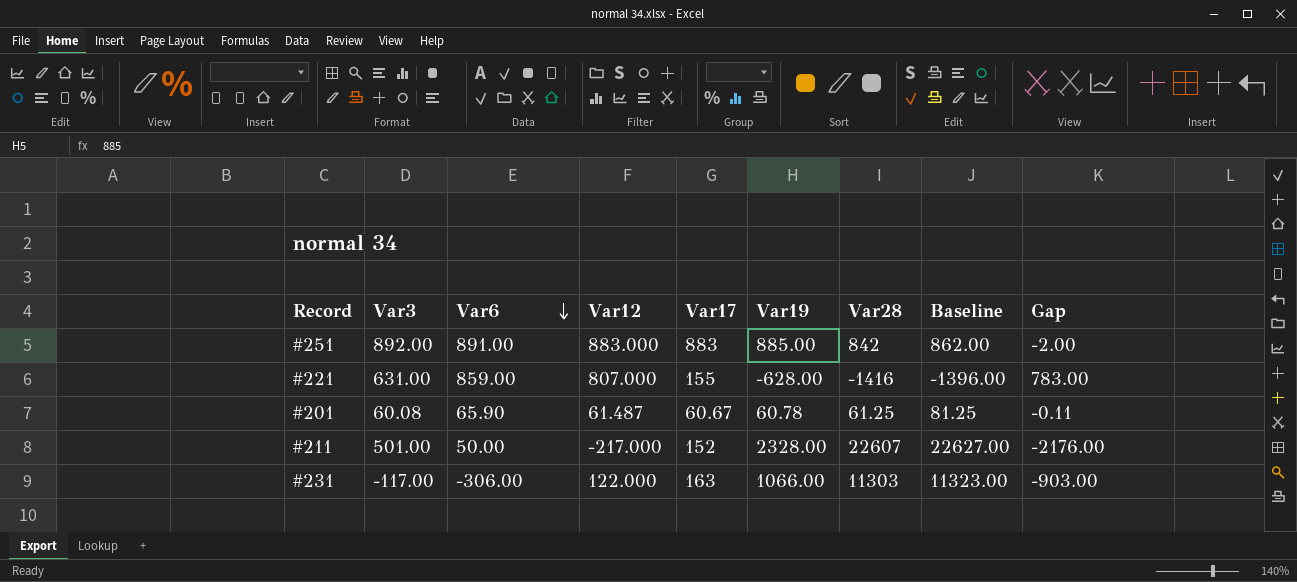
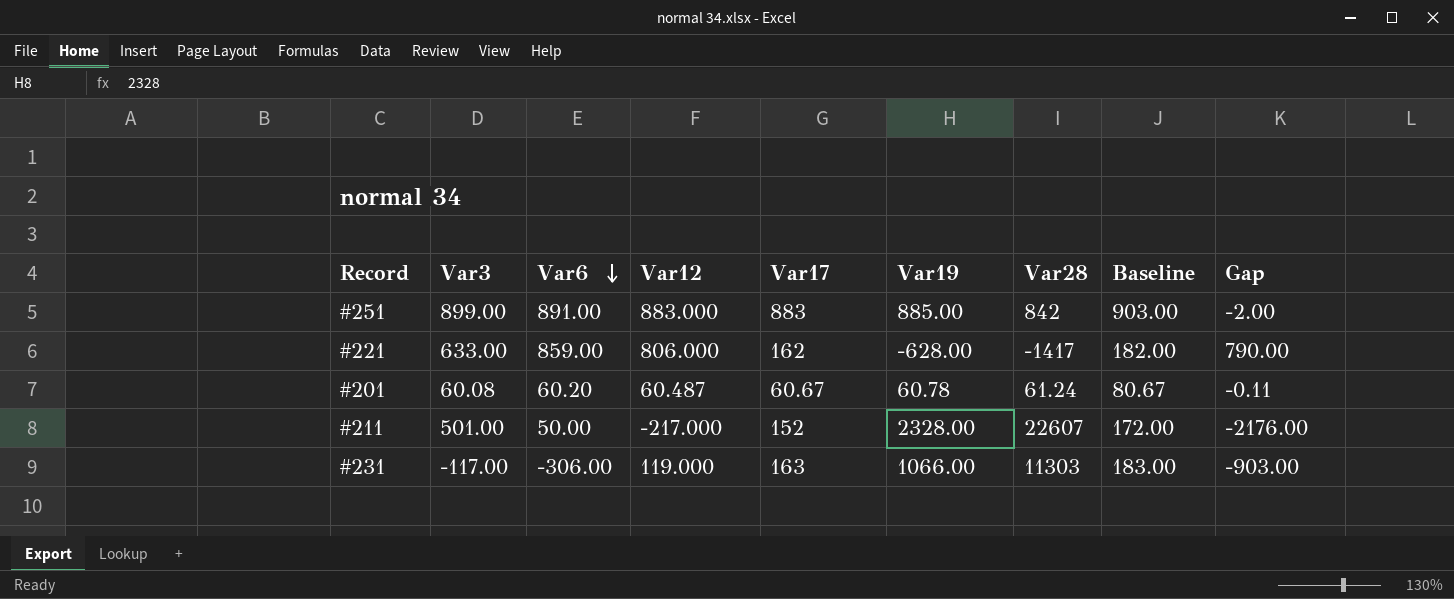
column Baseline | formula: [Var28] + 20 -> [Var17] + 20
#251 | Var3: 892.00 -> 899.00
#221 | Var3: 631.00 -> 633.00
#221 | Var12: 807.000 -> 806.000
#221 | Var17: 155 -> 162
#221 | Var28: -1416 -> -1417
#221 | Gap: 783.00 -> 790.00
#201 | Var6: 65.90 -> 60.20
#201 | Var12: 61.487 -> 60.487
#201 | Var28: 61.25 -> 61.24
#231 | Var12: 122.000 -> 119.000

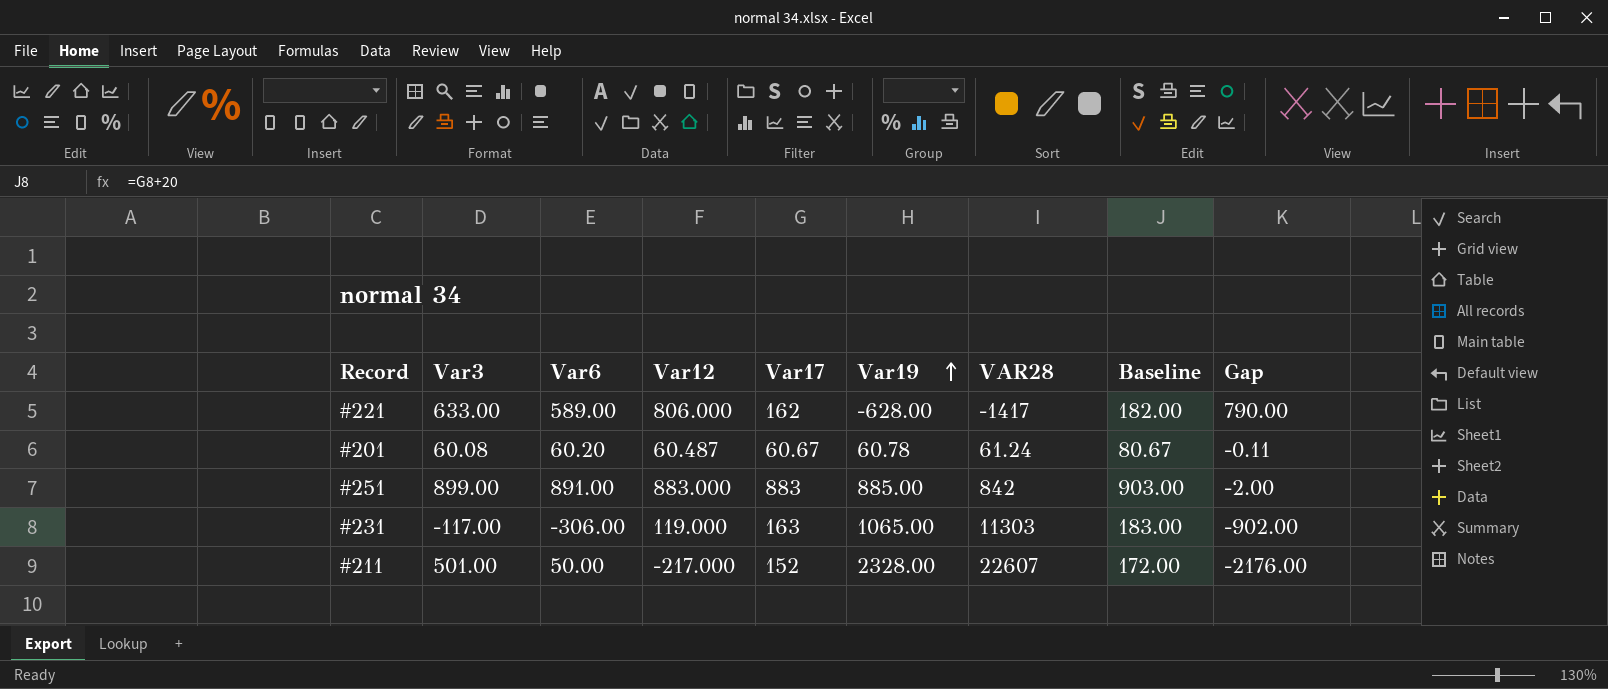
row order: Var6 descending -> Var19 ascending
column name: Var28 -> VAR28
#221 | Var6: 859.00 -> 589.00
#231 | Var19: 1066.00 -> 1065.00
#231 | Gap: -903.00 -> -902.00

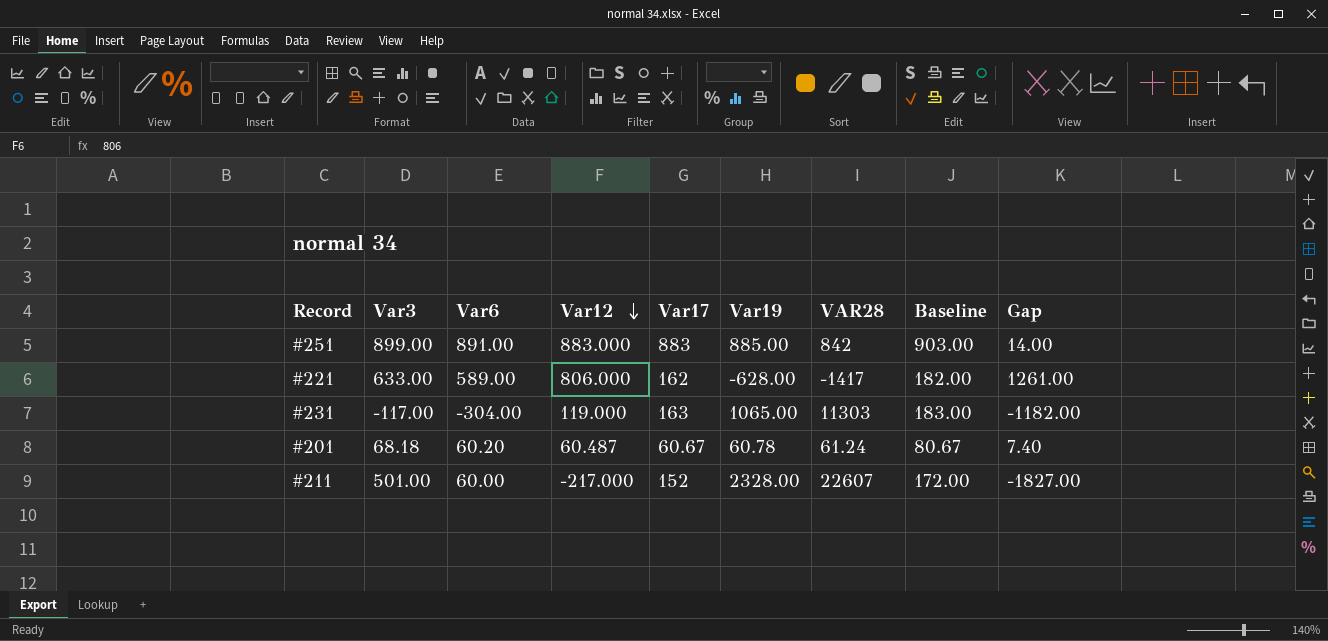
row order: Var19 ascending -> Var12 descending
column Gap | formula: [Var17] - [Var19] -> [Var3] - [Var19]
#231 | Var6: -306.00 -> -304.00
#201 | Var3: 60.08 -> 68.18
#211 | Var6: 50.00 -> 60.00

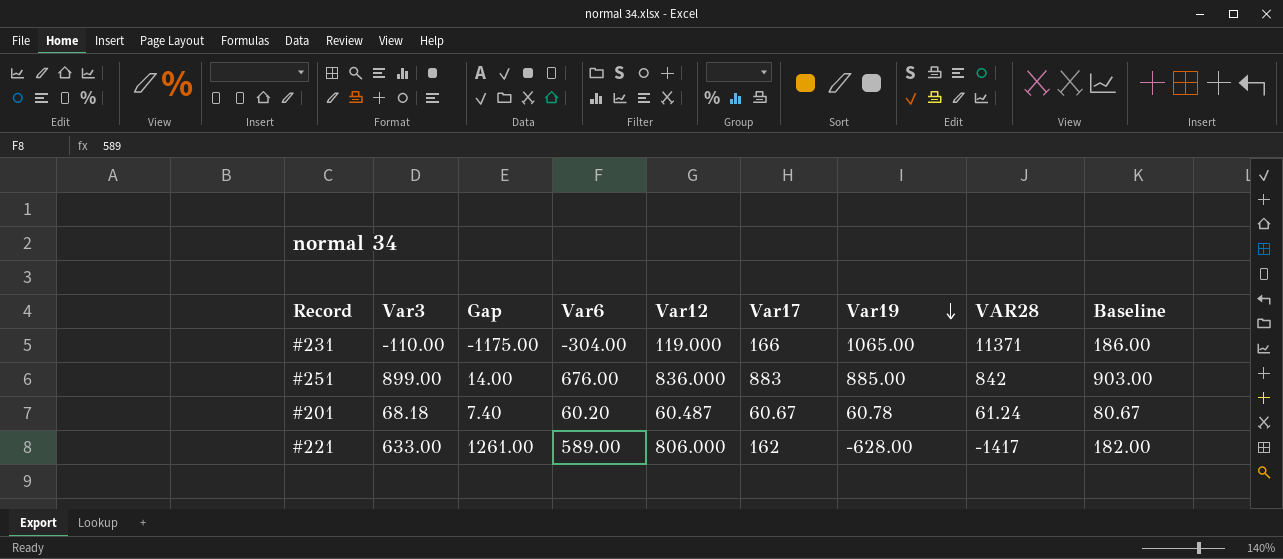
row order: Var12 descending -> Var19 descending
column Gap | position: 9 -> 3
row #211: 501.00 | 60.00 | -217.000 | 152 | 2328.00 | 22607 | 172.00 | -1827.00 -> none
#231 | Var3: -117.00 -> -110.00
#231 | Gap: -1182.00 -> -1175.00
#231 | Var17: 163 -> 166
#231 | VAR28: 11303 -> 11371
#231 | Baseline: 183.00 -> 186.00
#251 | Var6: 891.00 -> 676.00
#251 | Var12: 883.000 -> 836.000

